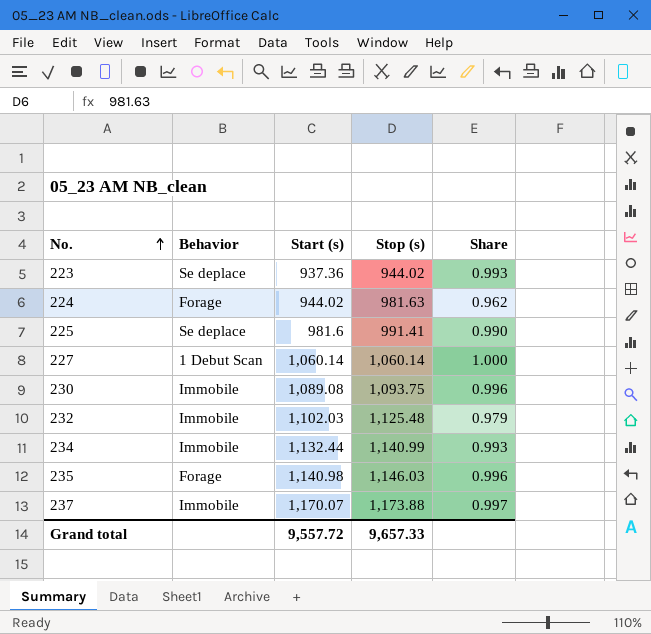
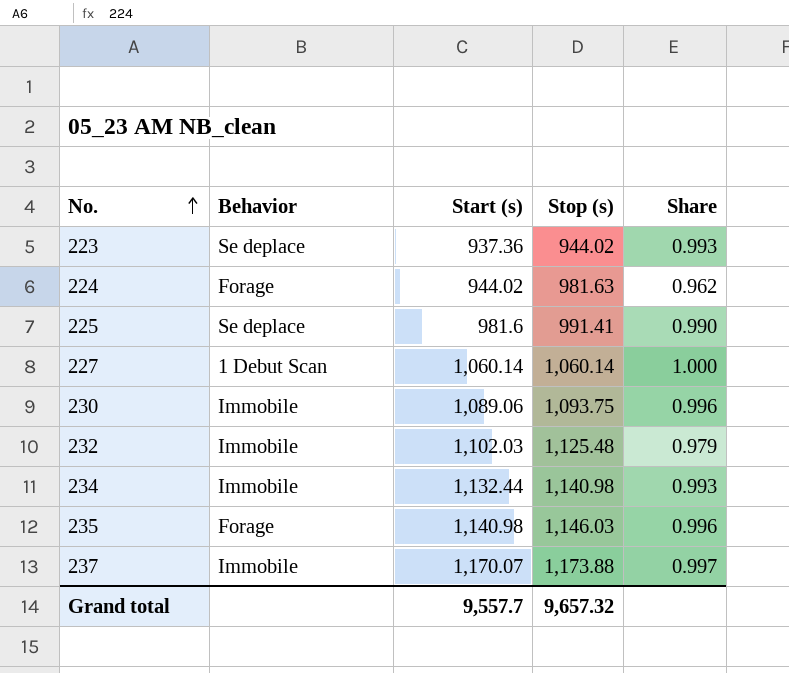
230 | Start (s): 1,089.08 -> 1,089.06
234 | Stop (s): 1,140.99 -> 1,140.98
Grand total | Start (s): 9,557.72 -> 9,557.7
Grand total | Stop (s): 9,657.33 -> 9,657.32

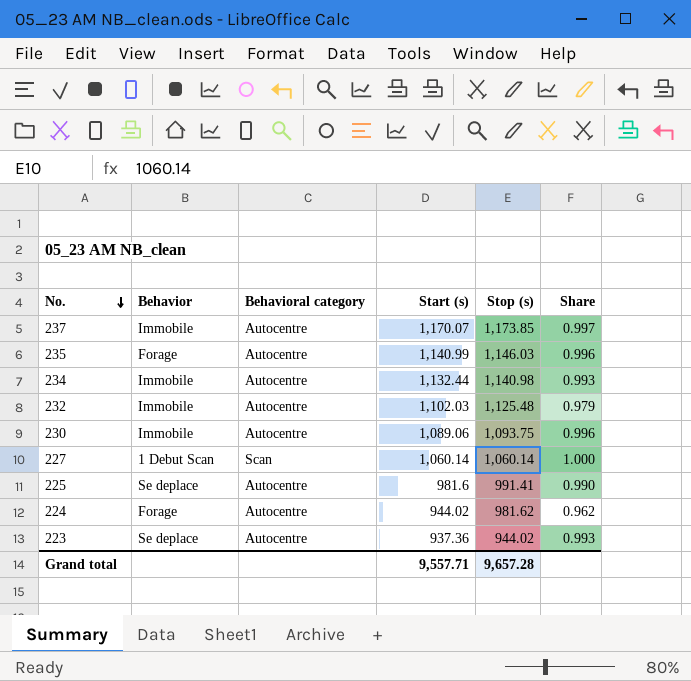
row order: No. ascending -> No. descending
column Behavioral category | position: none -> 3
237 | Stop (s): 1,173.88 -> 1,173.85
235 | Start (s): 1,140.98 -> 1,140.99
224 | Stop (s): 981.63 -> 981.62
Grand total | Start (s): 9,557.7 -> 9,557.71
Grand total | Stop (s): 9,657.32 -> 9,657.28

